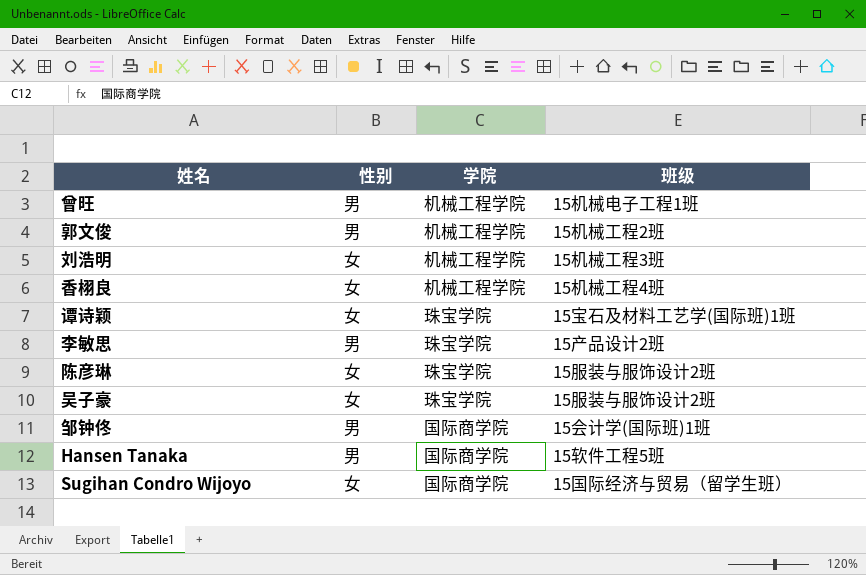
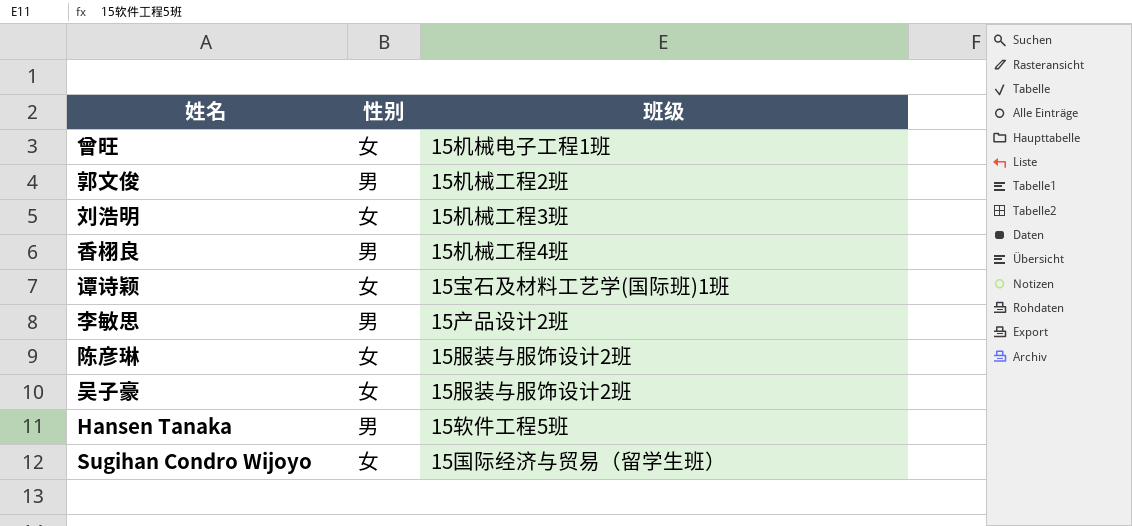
column 学院 | position: 3 -> none
row 邹钟佟: 男 | 国际商学院 | 15会计学(国际班)1班 -> none
曾旺 | 性别: 男 -> 女
香栩良 | 性别: 女 -> 男

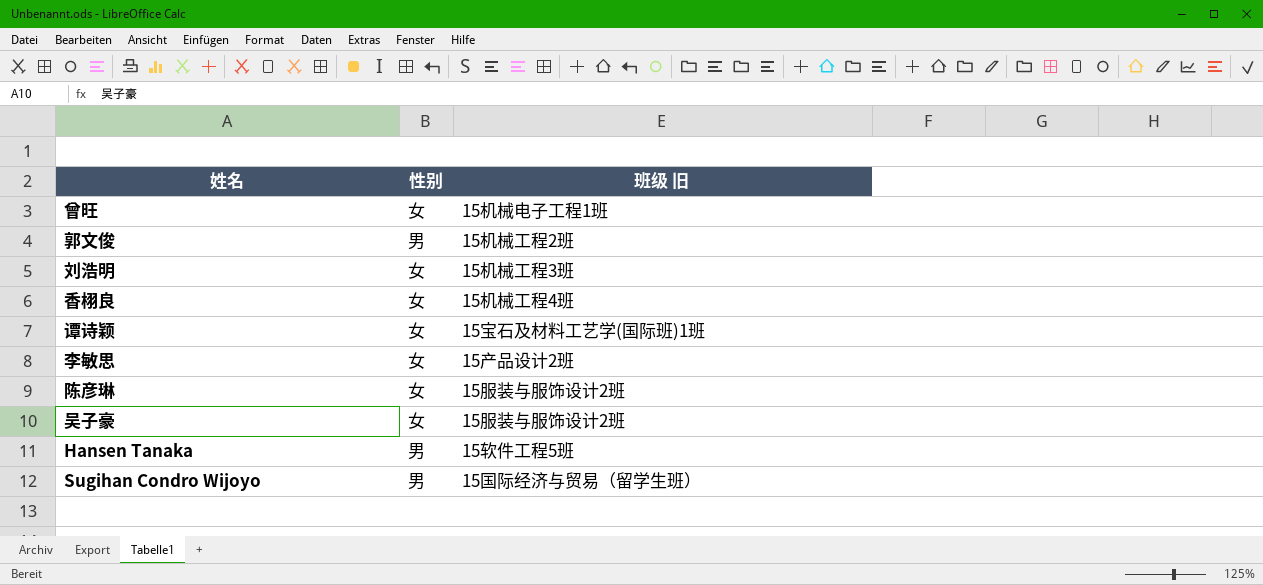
column name: 班级 -> 班级 旧
香栩良 | 性别: 男 -> 女
李敏思 | 性别: 男 -> 女
Sugihan Condro Wijoyo | 性别: 女 -> 男

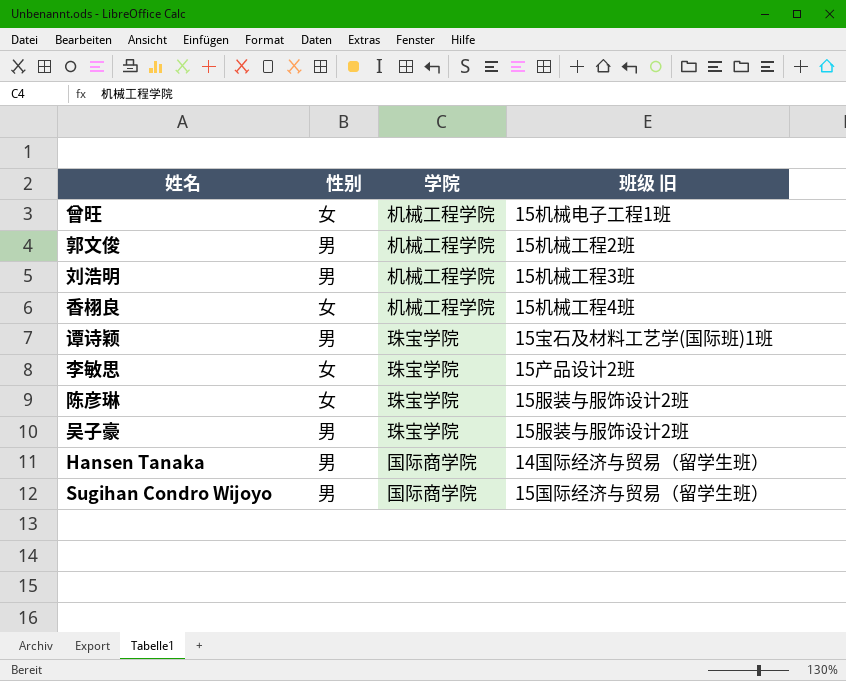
column 学院 | position: none -> 3
刘浩明 | 性别: 女 -> 男
谭诗颖 | 性别: 女 -> 男
吴子豪 | 性别: 女 -> 男
Hansen Tanaka | 班级 旧: 15软件工程5班 -> 14国际经济与贸易（留学生班）

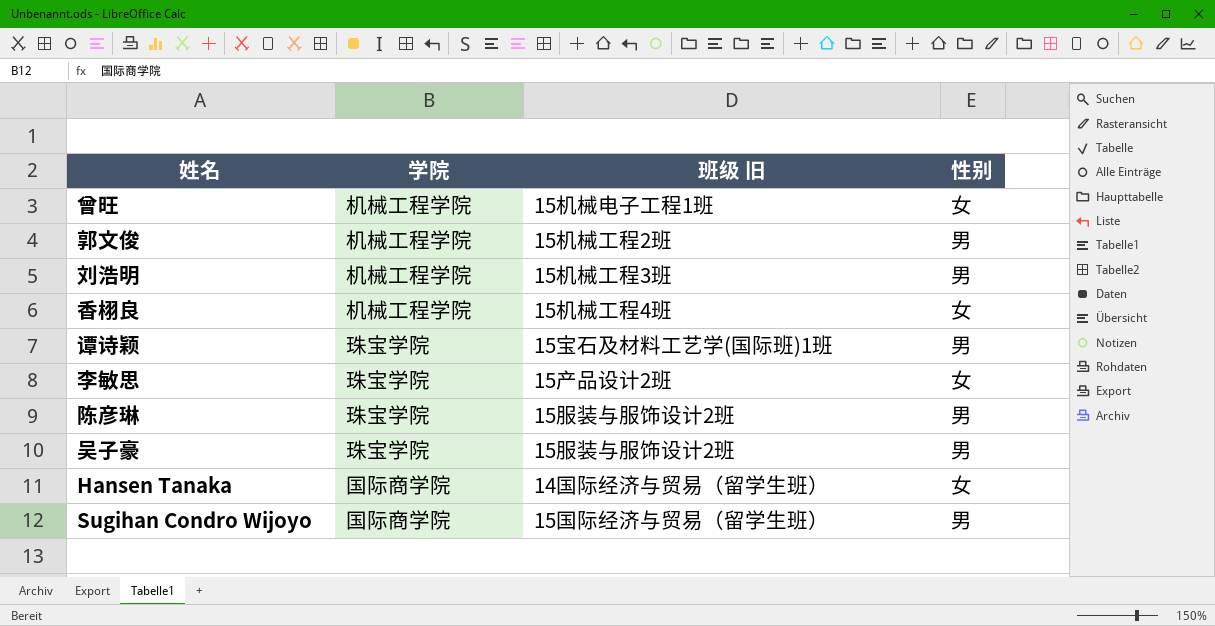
column 性别 | position: 2 -> 4
陈彦琳 | 性别: 女 -> 男
Hansen Tanaka | 性别: 男 -> 女

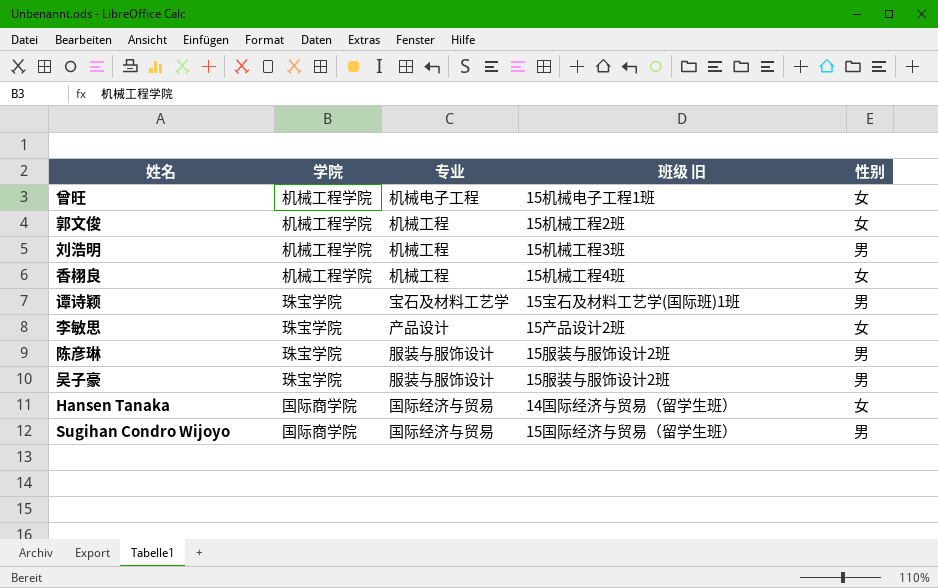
column 专业 | position: none -> 3
郭文俊 | 性别: 男 -> 女

